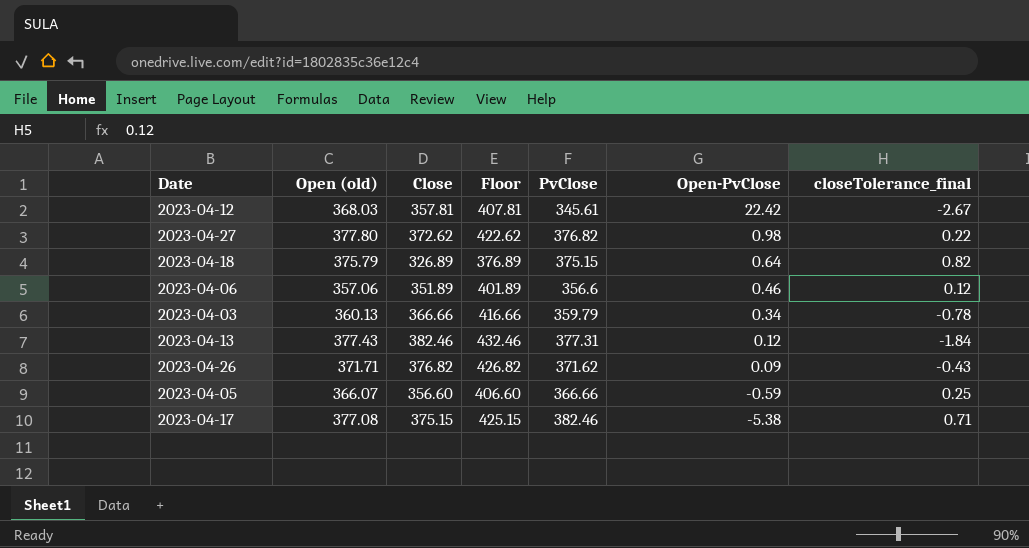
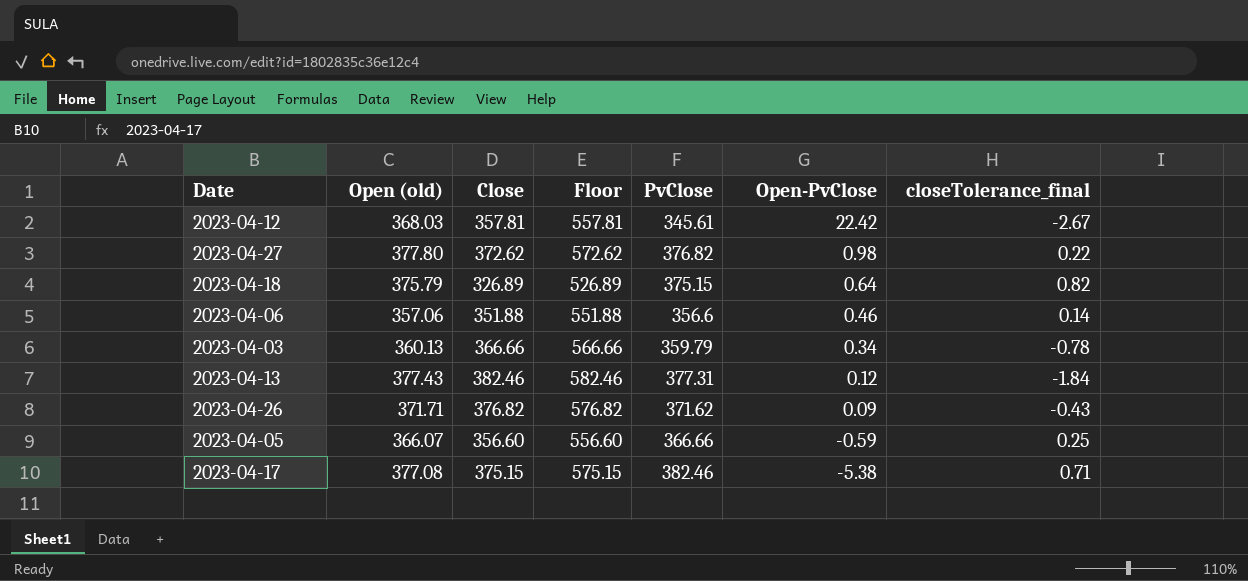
column Floor | formula: [Close] + 50 -> [Close] + 200
2023-04-06 | Close: 351.89 -> 351.88
2023-04-06 | closeTolerance_final: 0.12 -> 0.14

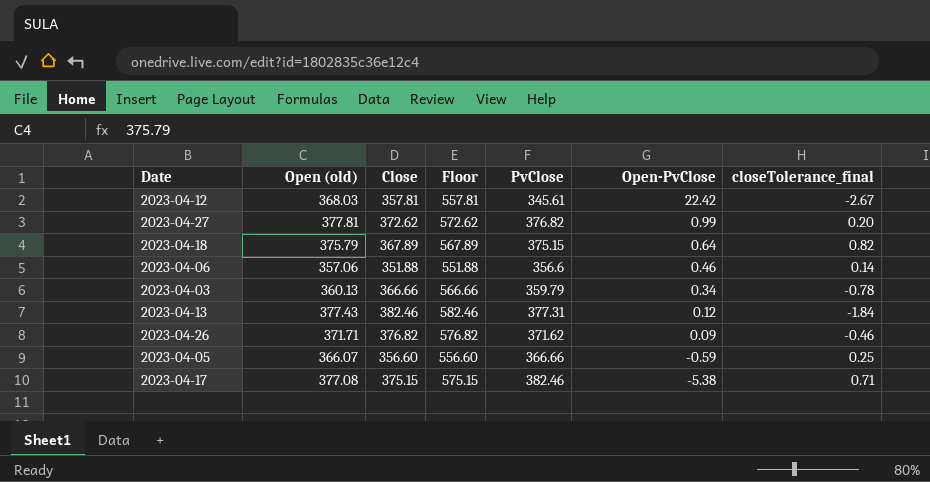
2023-04-27 | Open (old): 377.80 -> 377.81
2023-04-27 | Open-PvClose: 0.98 -> 0.99
2023-04-27 | closeTolerance_final: 0.22 -> 0.20
2023-04-18 | Close: 326.89 -> 367.89
2023-04-18 | Floor: 526.89 -> 567.89
2023-04-26 | closeTolerance_final: -0.43 -> -0.46

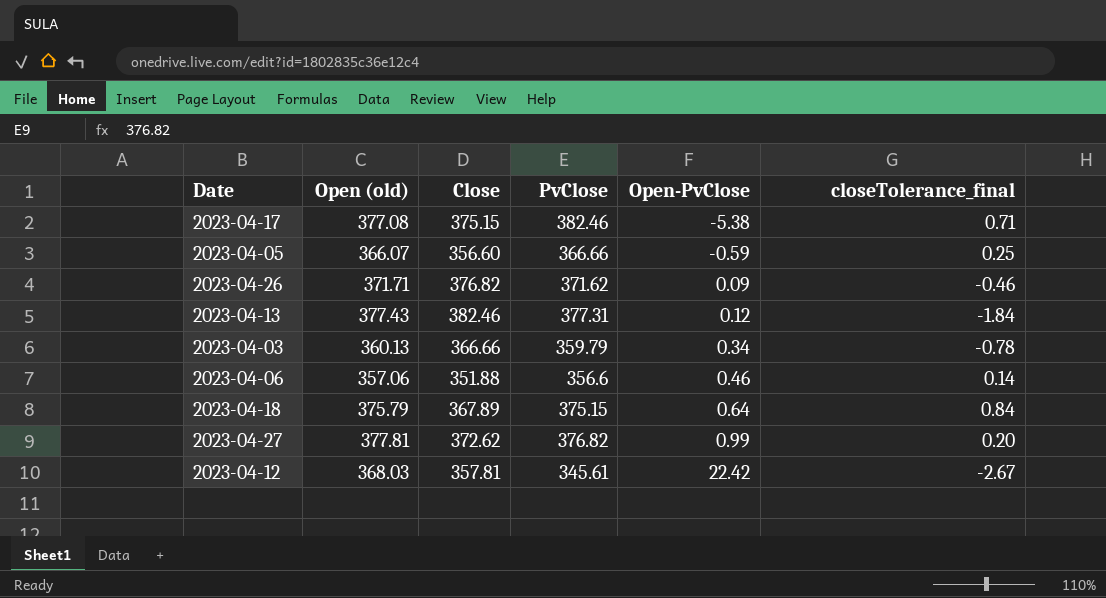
row order: Open-PvClose descending -> Open-PvClose ascending
column Floor | formula: [Close] + 200 -> none
2023-04-18 | closeTolerance_final: 0.82 -> 0.84

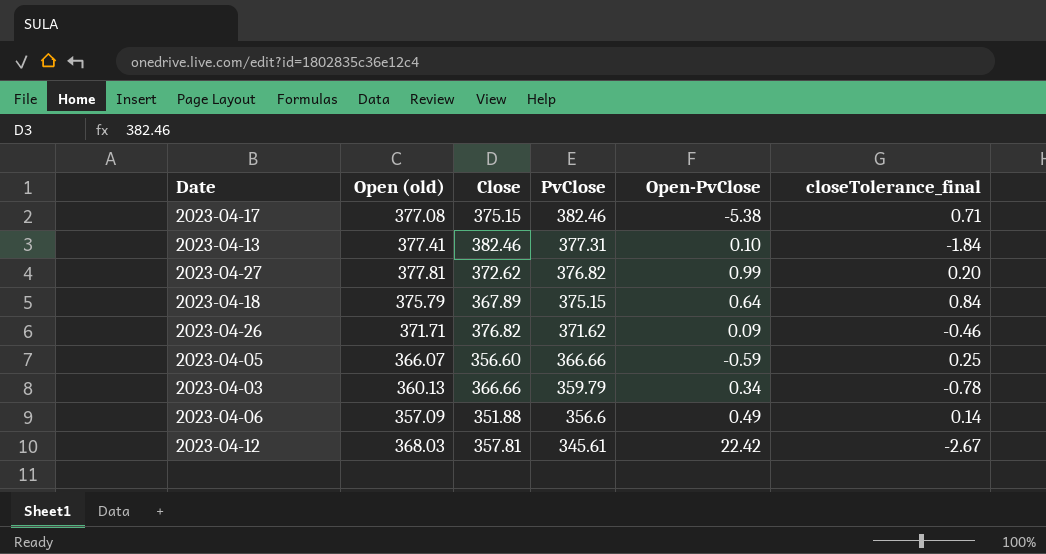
row order: Open-PvClose ascending -> PvClose descending
2023-04-13 | Open (old): 377.43 -> 377.41
2023-04-13 | Open-PvClose: 0.12 -> 0.10
2023-04-06 | Open (old): 357.06 -> 357.09
2023-04-06 | Open-PvClose: 0.46 -> 0.49

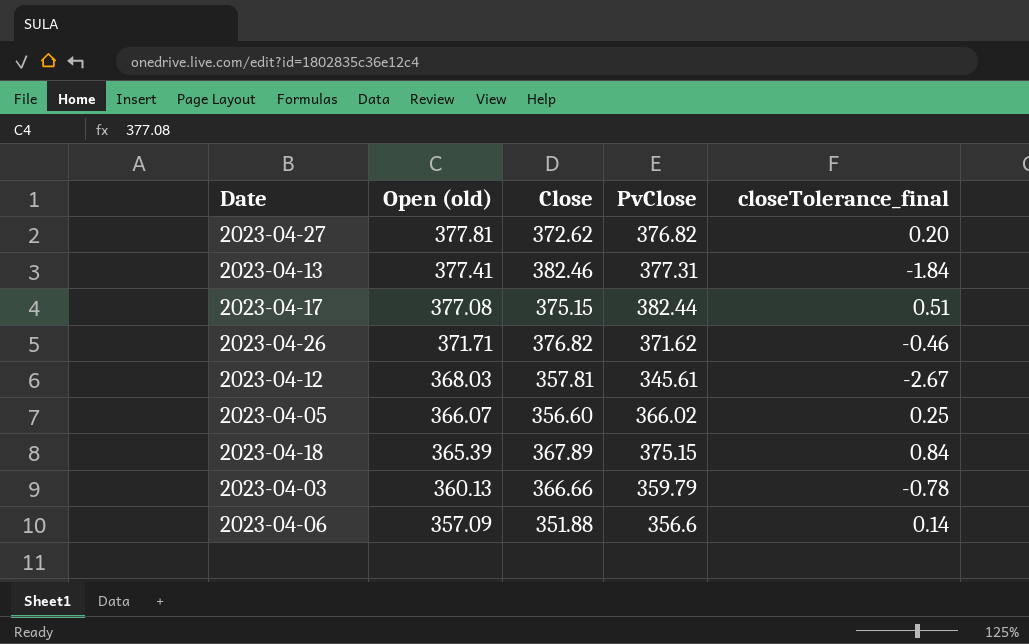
row order: PvClose descending -> Open (old) descending
column Open-PvClose | formula: [Open (old)] - [PvClose] -> none
2023-04-17 | PvClose: 382.46 -> 382.44
2023-04-17 | closeTolerance_final: 0.71 -> 0.51
2023-04-05 | PvClose: 366.66 -> 366.02
2023-04-18 | Open (old): 375.79 -> 365.39

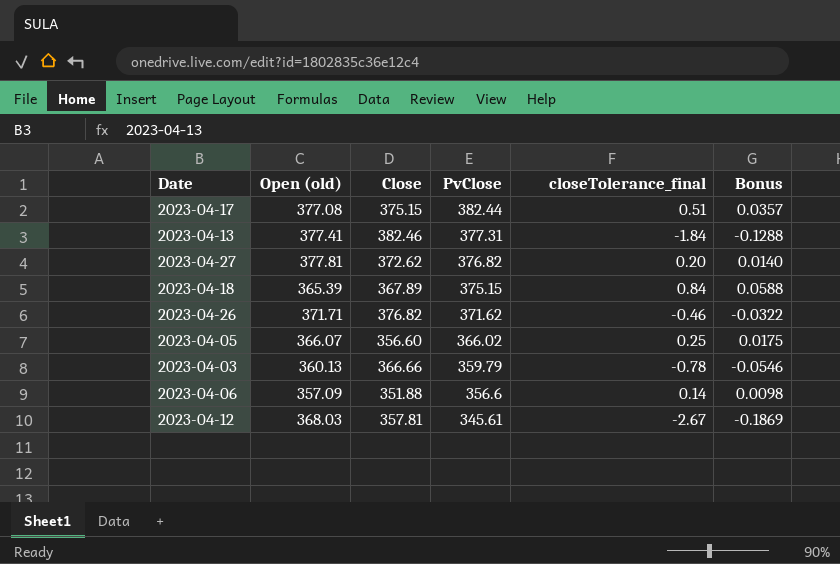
row order: Open (old) descending -> PvClose descending
column Bonus | formula: none -> [closeTolerance_final] * 0.07

